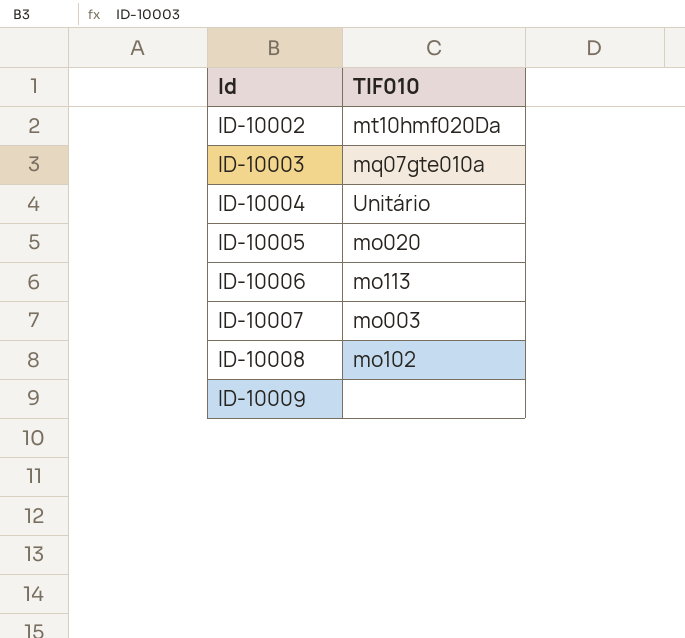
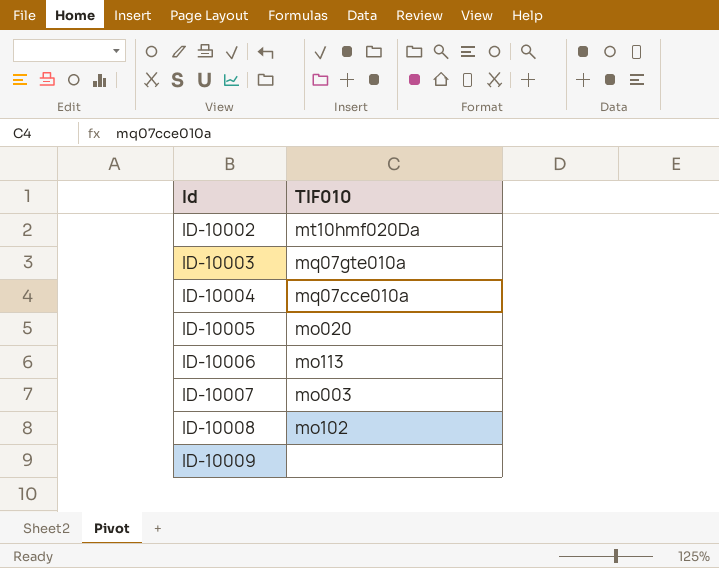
ID-10004 | TIF010: Unitário -> mq07cce010a

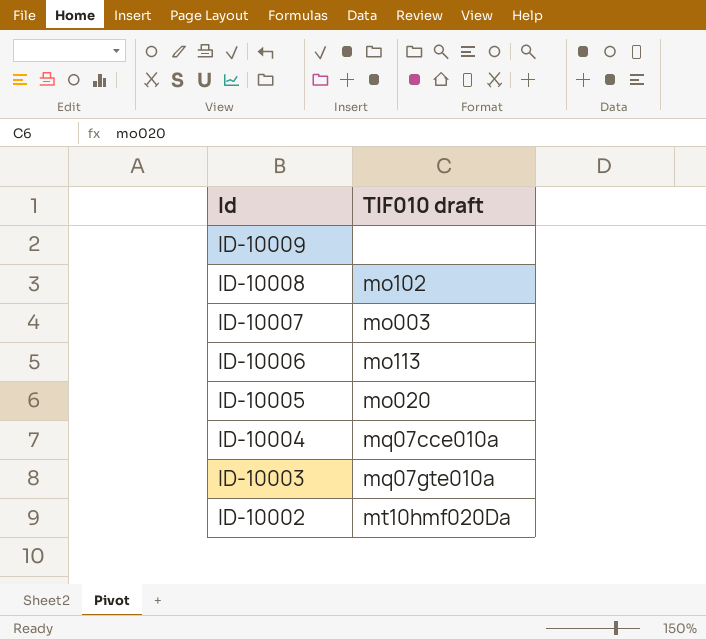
row order: Id ascending -> Id descending
column name: TIF010 -> TIF010 draft

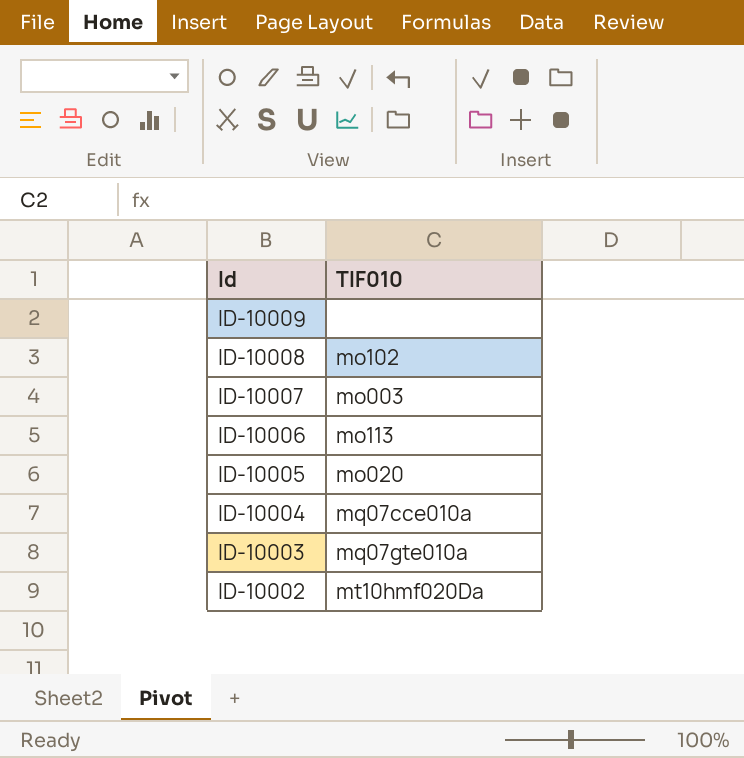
column name: TIF010 draft -> TIF010

